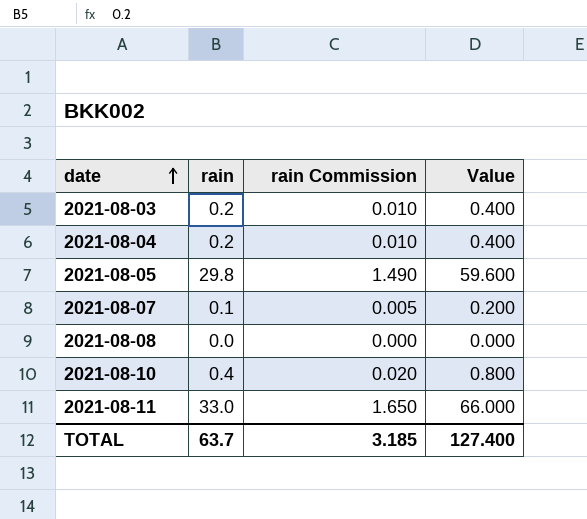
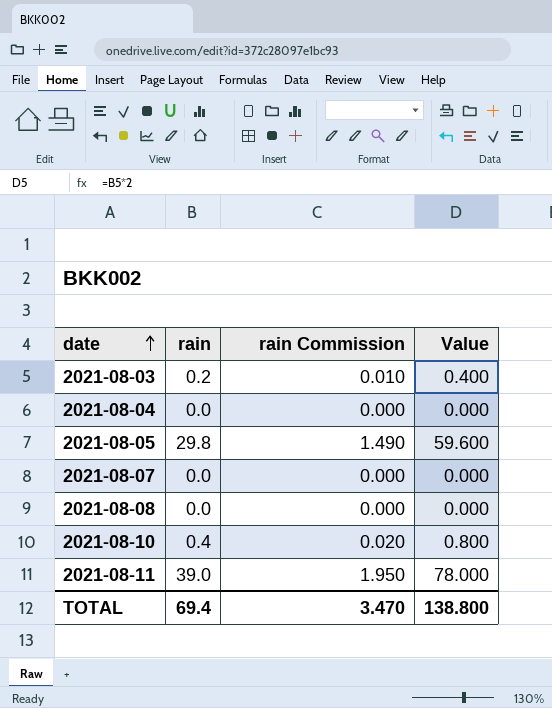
2021-08-04 | rain: 0.2 -> 0.0
2021-08-04 | rain Commission: 0.010 -> 0.000
2021-08-04 | Value: 0.400 -> 0.000
2021-08-07 | rain: 0.1 -> 0.0
2021-08-07 | rain Commission: 0.005 -> 0.000
2021-08-07 | Value: 0.200 -> 0.000
2021-08-11 | rain: 33.0 -> 39.0
2021-08-11 | rain Commission: 1.650 -> 1.950
2021-08-11 | Value: 66.000 -> 78.000
TOTAL | rain: 63.7 -> 69.4
TOTAL | rain Commission: 3.185 -> 3.470
TOTAL | Value: 127.400 -> 138.800

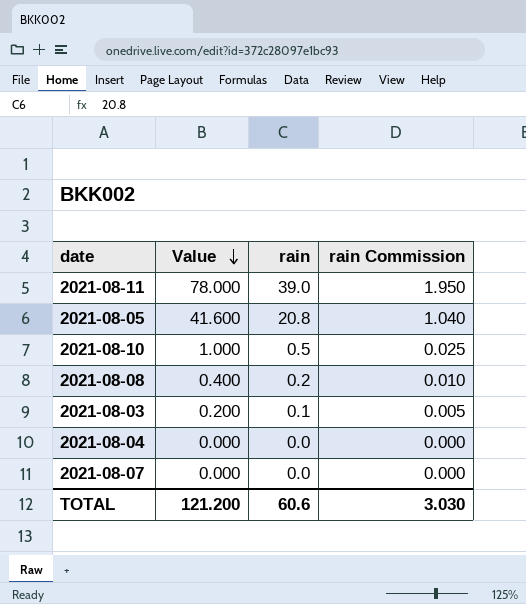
row order: date ascending -> Value descending
column Value | position: 4 -> 2
2021-08-05 | Value: 59.600 -> 41.600
2021-08-05 | rain: 29.8 -> 20.8
2021-08-05 | rain Commission: 1.490 -> 1.040
2021-08-10 | Value: 0.800 -> 1.000
2021-08-10 | rain: 0.4 -> 0.5
2021-08-10 | rain Commission: 0.020 -> 0.025
2021-08-08 | Value: 0.000 -> 0.400
2021-08-08 | rain: 0.0 -> 0.2
2021-08-08 | rain Commission: 0.000 -> 0.010
2021-08-03 | Value: 0.400 -> 0.200
2021-08-03 | rain: 0.2 -> 0.1
2021-08-03 | rain Commission: 0.010 -> 0.005
TOTAL | Value: 138.800 -> 121.200
TOTAL | rain: 69.4 -> 60.6
TOTAL | rain Commission: 3.470 -> 3.030

